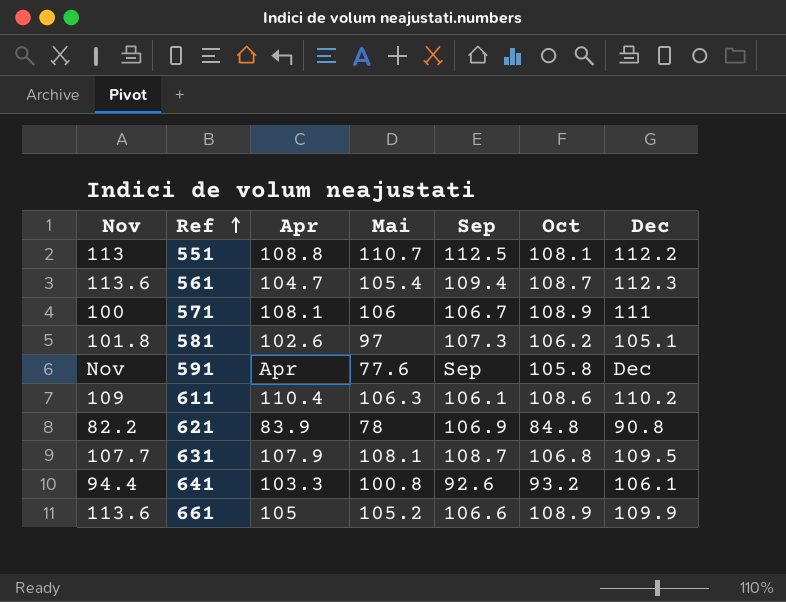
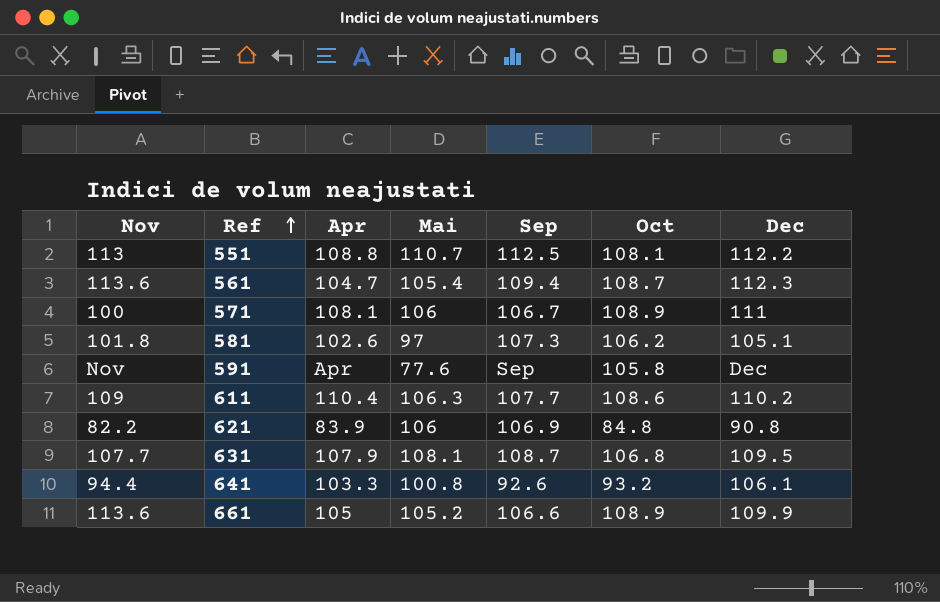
611 | Sep: 106.1 -> 107.7
621 | Mai: 78 -> 106

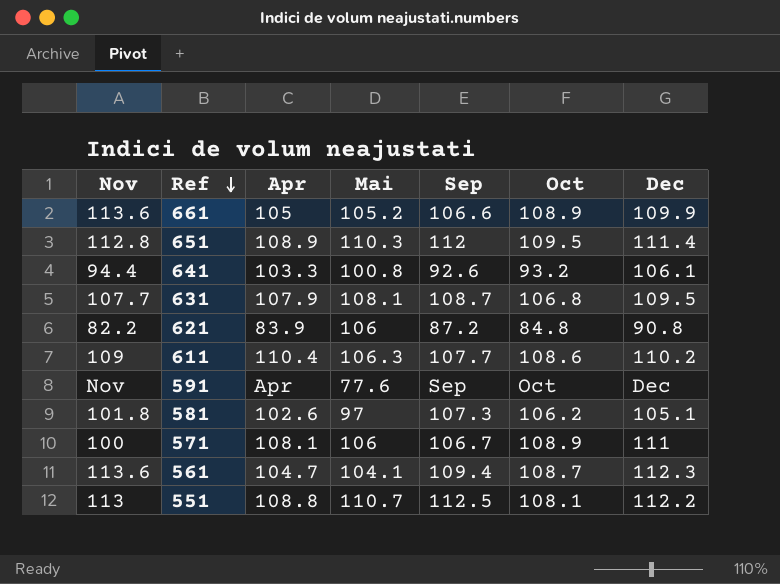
row order: Ref ascending -> Ref descending
row 651: none -> 112.8 | 108.9 | 110.3 | 112 | 109.5 | 111.4
621 | Sep: 106.9 -> 87.2
591 | Oct: 105.8 -> Oct
561 | Mai: 105.4 -> 104.1

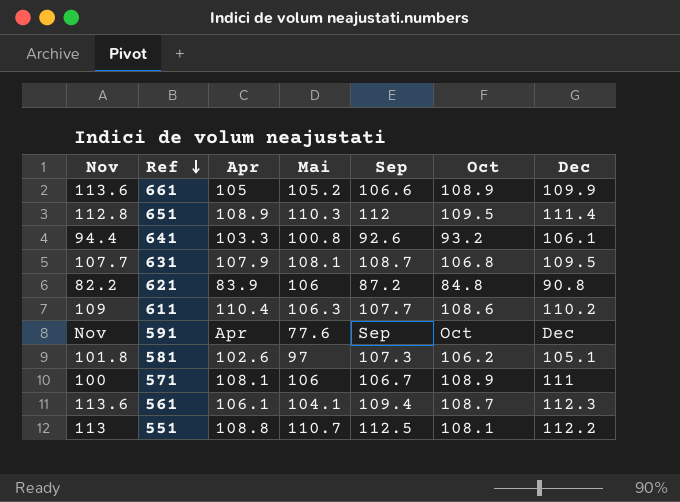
561 | Apr: 104.7 -> 106.1

